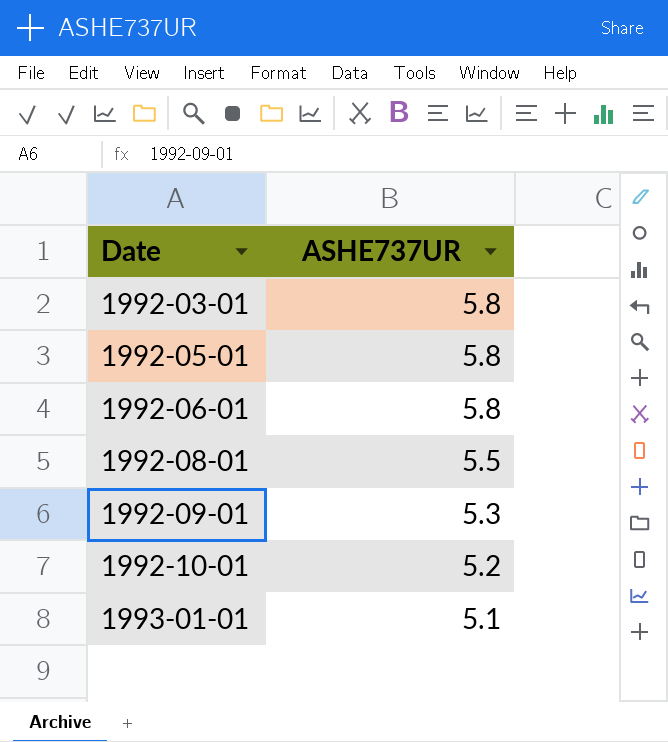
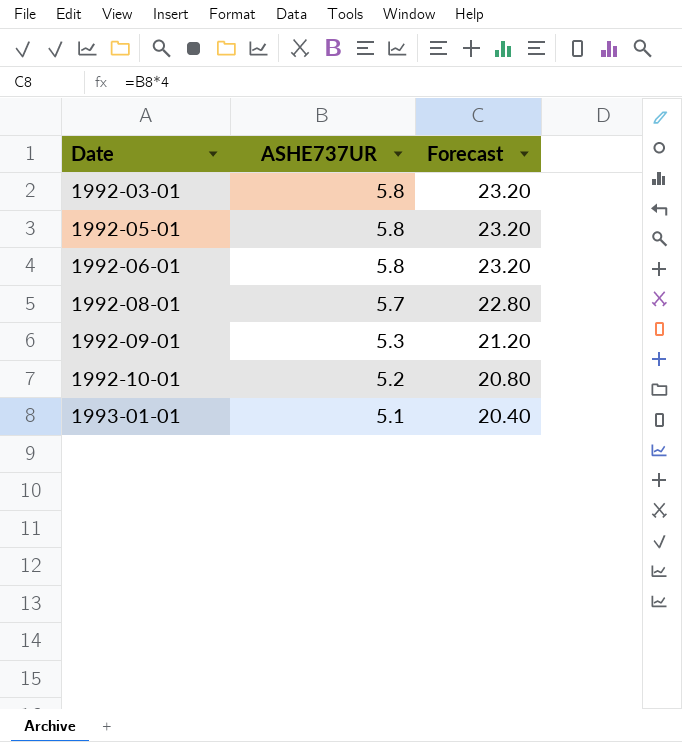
column Forecast | formula: none -> [ASHE737UR] * 4
1992-08-01 | ASHE737UR: 5.5 -> 5.7

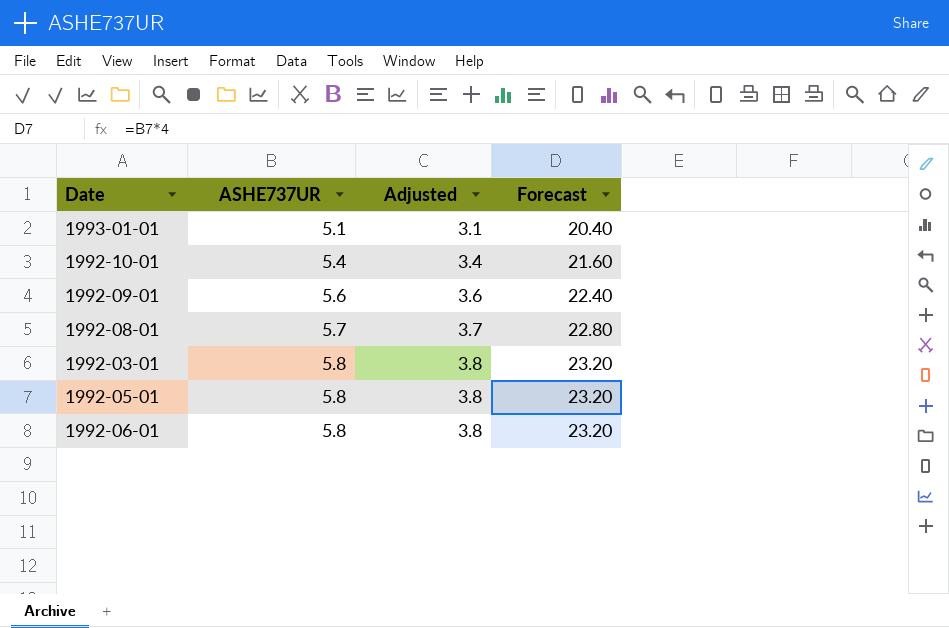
row order: Date ascending -> ASHE737UR ascending
column Adjusted | formula: none -> [ASHE737UR] - 2
1992-10-01 | ASHE737UR: 5.2 -> 5.4
1992-10-01 | Forecast: 20.80 -> 21.60
1992-09-01 | ASHE737UR: 5.3 -> 5.6
1992-09-01 | Forecast: 21.20 -> 22.40

